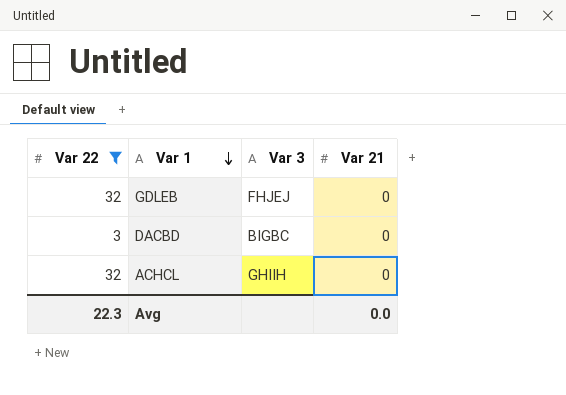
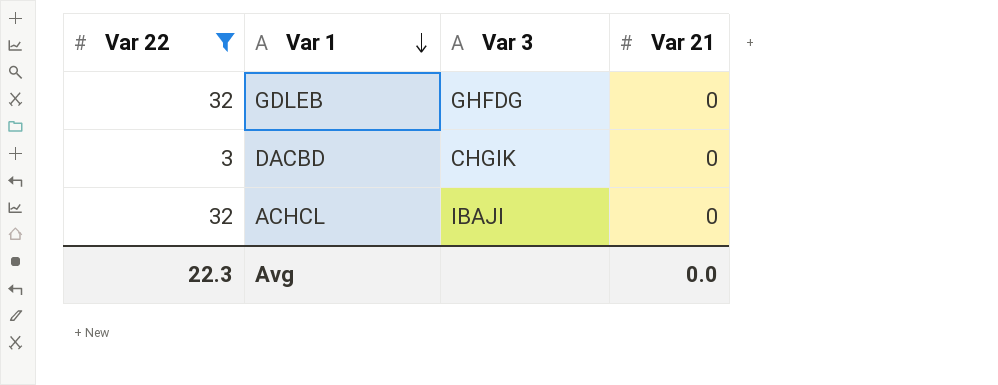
GDLEB | Var 3: FHJEJ -> GHFDG
DACBD | Var 3: BIGBC -> CHGIK
ACHCL | Var 3: GHIIH -> IBAJI

